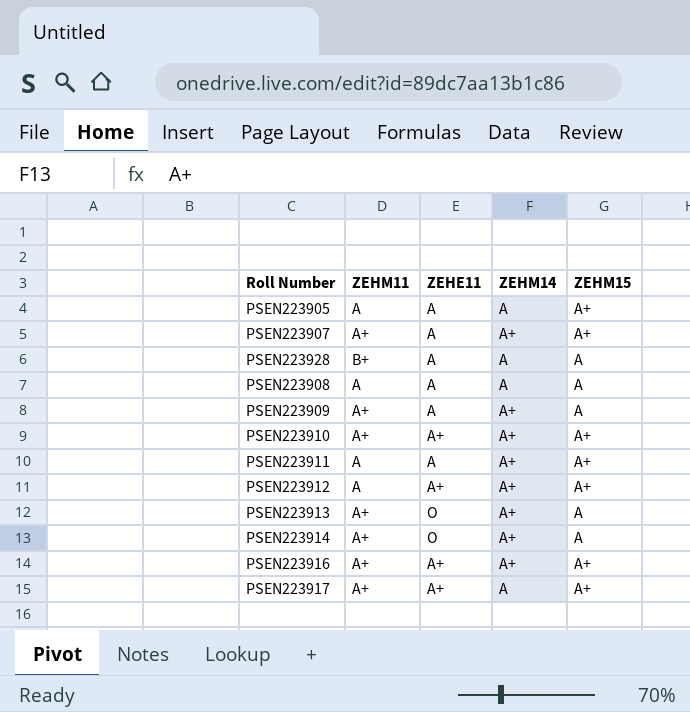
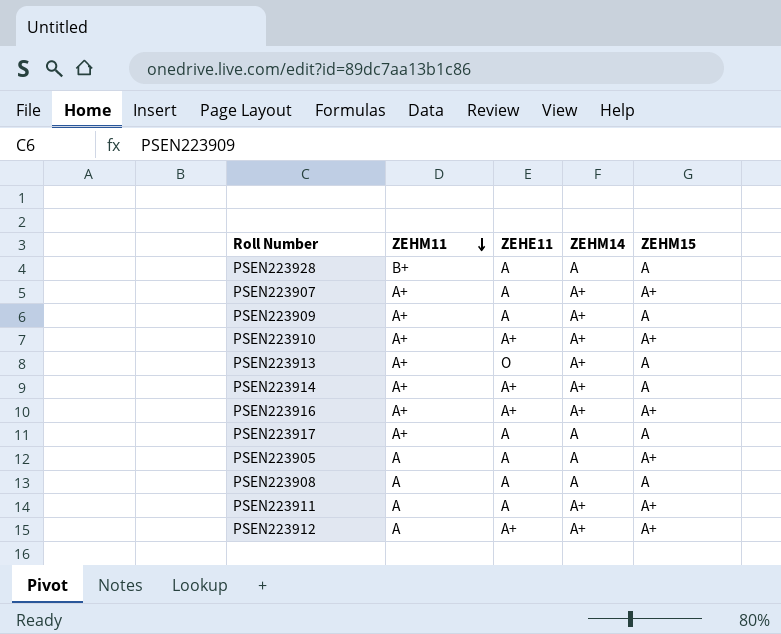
row order: none -> ZEHM11 descending
PSEN223914 | ZEHE11: O -> A+
PSEN223917 | ZEHE11: A+ -> A
PSEN223917 | ZEHM15: A+ -> A

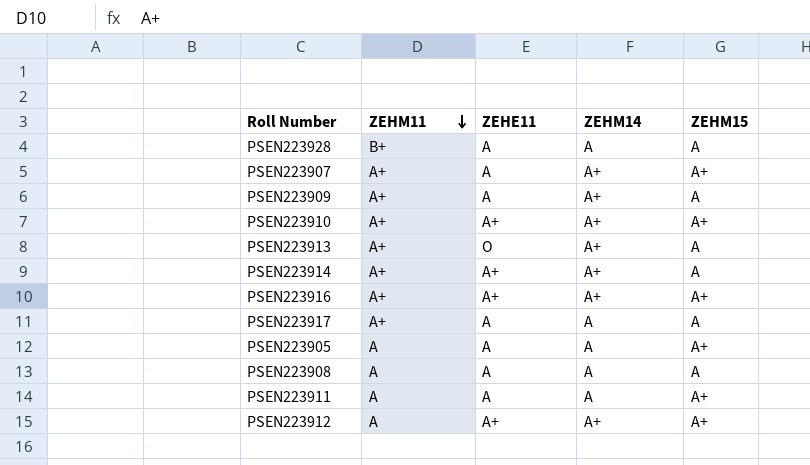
PSEN223911 | ZEHM14: A+ -> A

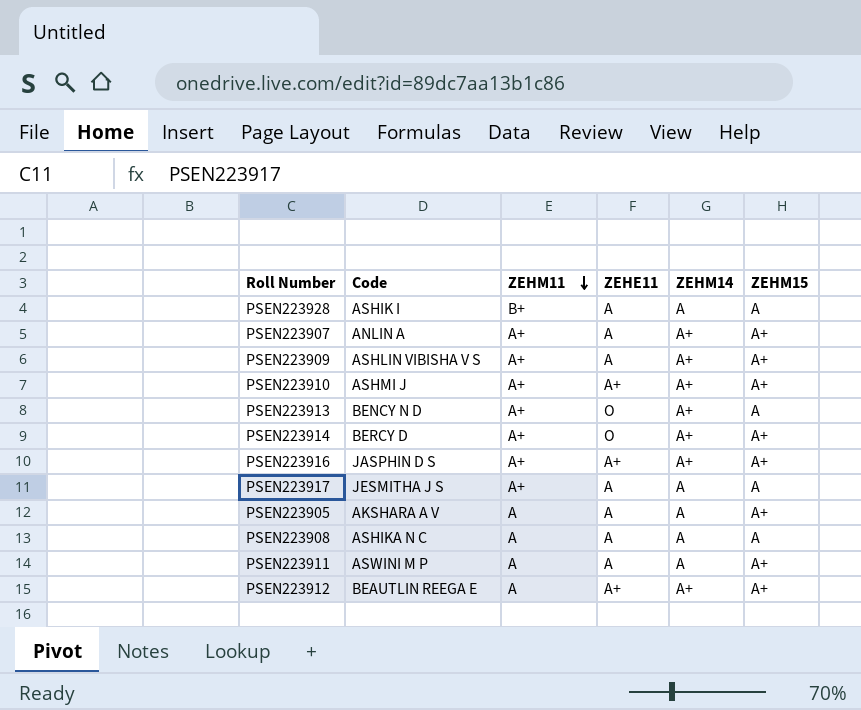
column Code | position: none -> 2
PSEN223909 | ZEHM15: A -> A+
PSEN223914 | ZEHE11: A+ -> O
PSEN223914 | ZEHM15: A -> A+

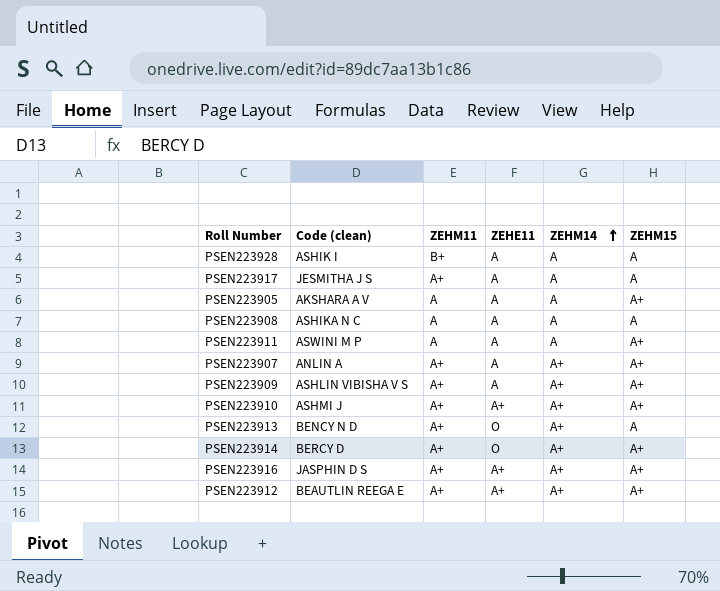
row order: ZEHM11 descending -> ZEHM14 ascending
column name: Code -> Code (clean)
PSEN223912 | ZEHM11: A -> A+

